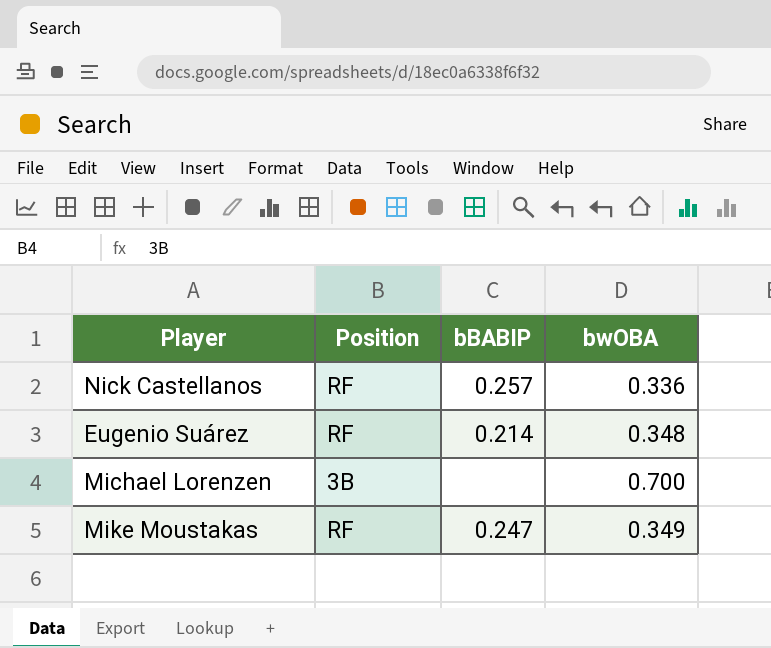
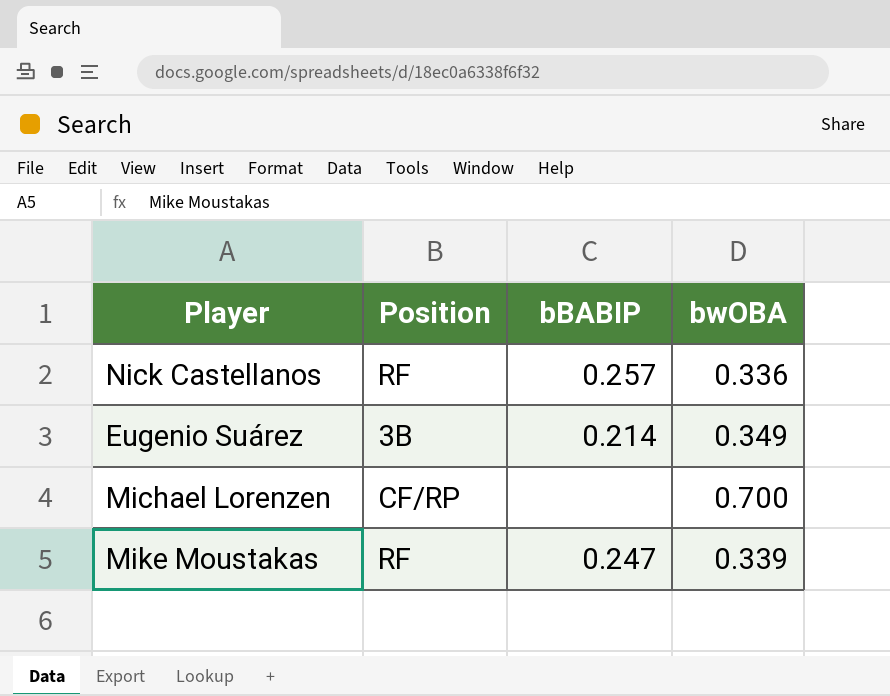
Eugenio Suárez | Position: RF -> 3B
Eugenio Suárez | bwOBA: 0.348 -> 0.349
Michael Lorenzen | Position: 3B -> CF/RP
Mike Moustakas | bwOBA: 0.349 -> 0.339

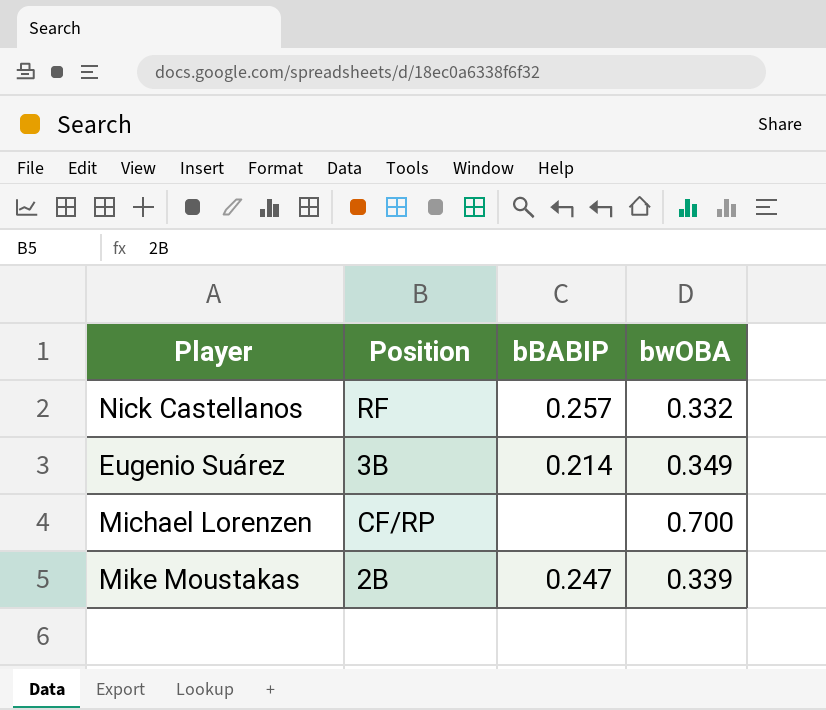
Nick Castellanos | bwOBA: 0.336 -> 0.332
Mike Moustakas | Position: RF -> 2B

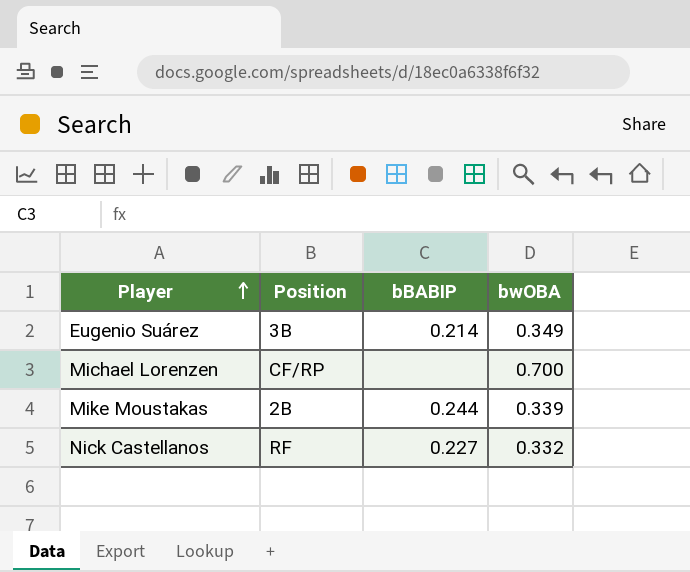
row order: none -> Player ascending
Mike Moustakas | bBABIP: 0.247 -> 0.244
Nick Castellanos | bBABIP: 0.257 -> 0.227

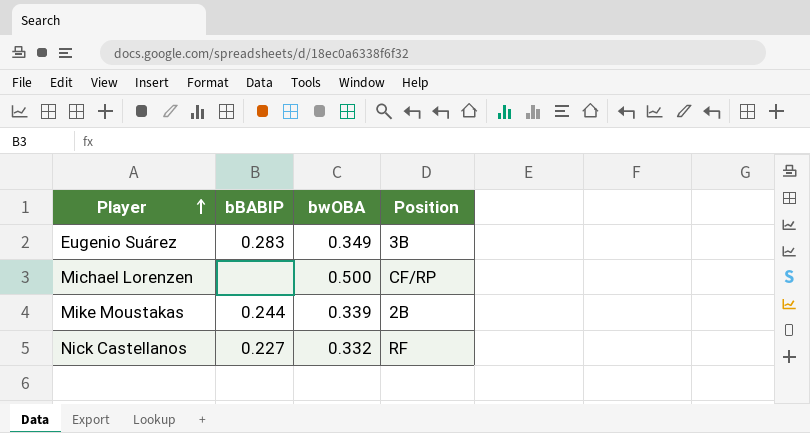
column Position | position: 2 -> 4
Eugenio Suárez | bBABIP: 0.214 -> 0.283
Michael Lorenzen | bwOBA: 0.700 -> 0.500

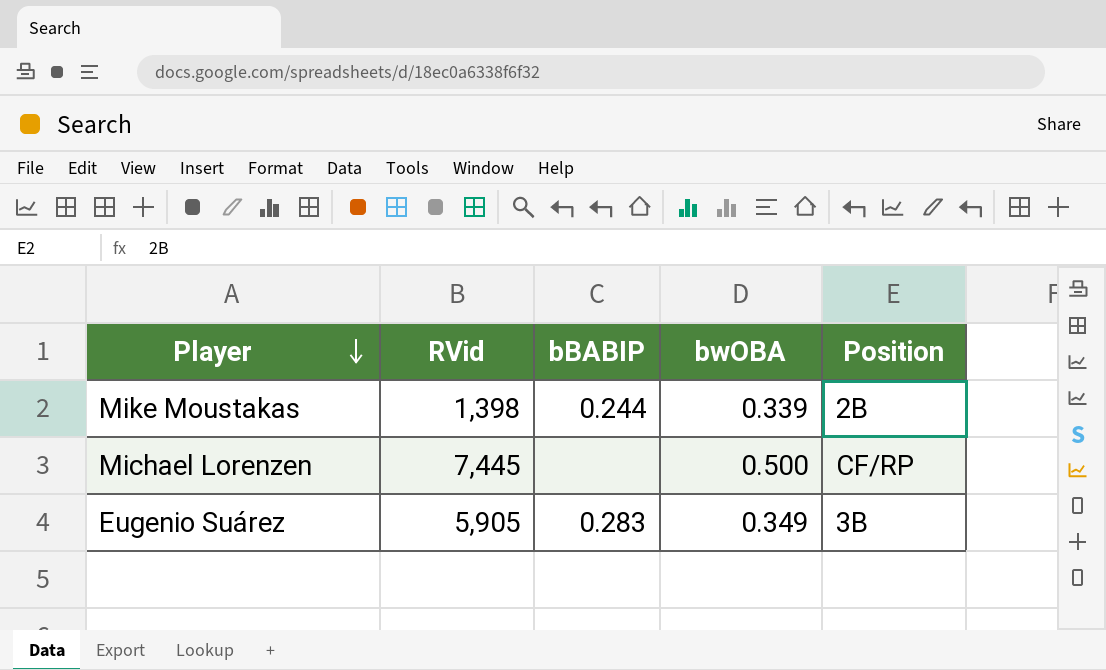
row order: Player ascending -> Player descending
column RVid | position: none -> 2
row Nick Castellanos: 0.227 | 0.332 | RF -> none

